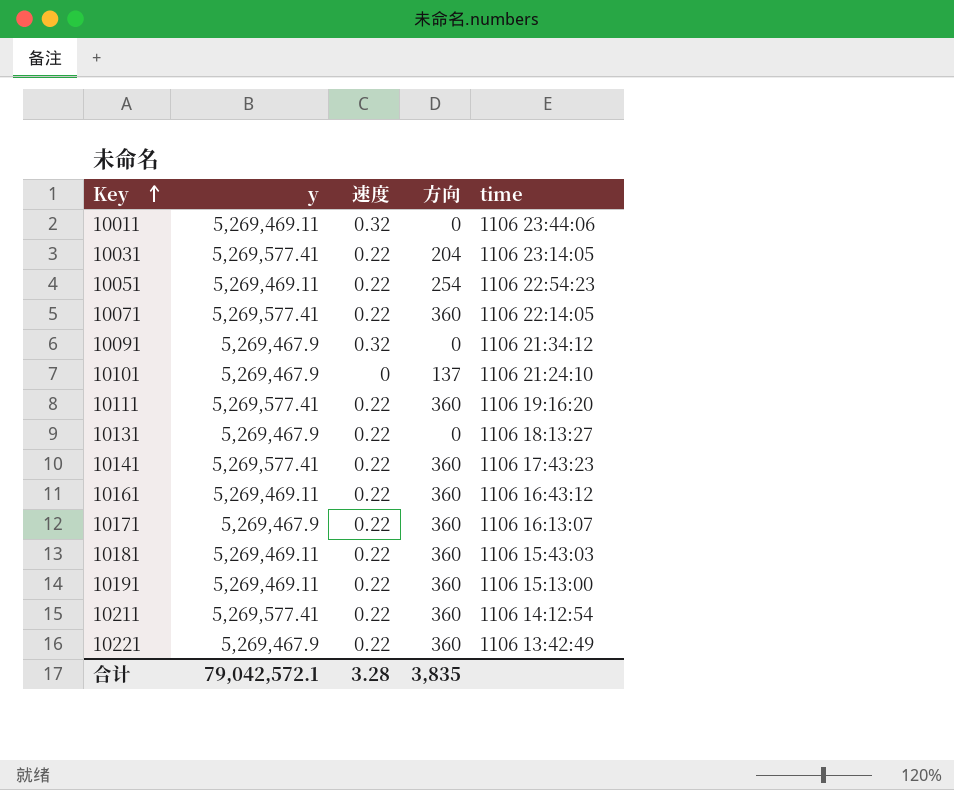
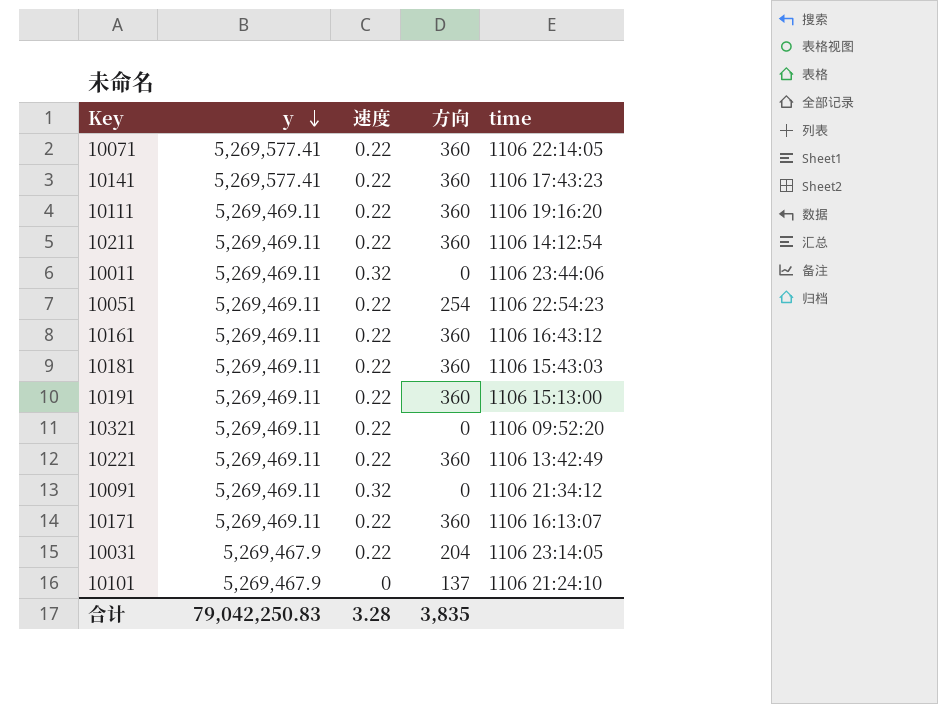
row order: Key ascending -> y descending
row 10131: 5,269,467.9 | 0.22 | 0 | 1106 18:13:27 -> none
10111 | y: 5,269,577.41 -> 5,269,469.11
10211 | y: 5,269,577.41 -> 5,269,469.11
row 10321: none -> 5,269,469.11 | 0.22 | 0 | 1106 09:52:20
10221 | y: 5,269,467.9 -> 5,269,469.11
10091 | y: 5,269,467.9 -> 5,269,469.11
10171 | y: 5,269,467.9 -> 5,269,469.11
10031 | y: 5,269,577.41 -> 5,269,467.9
合计 | y: 79,042,572.1 -> 79,042,250.83

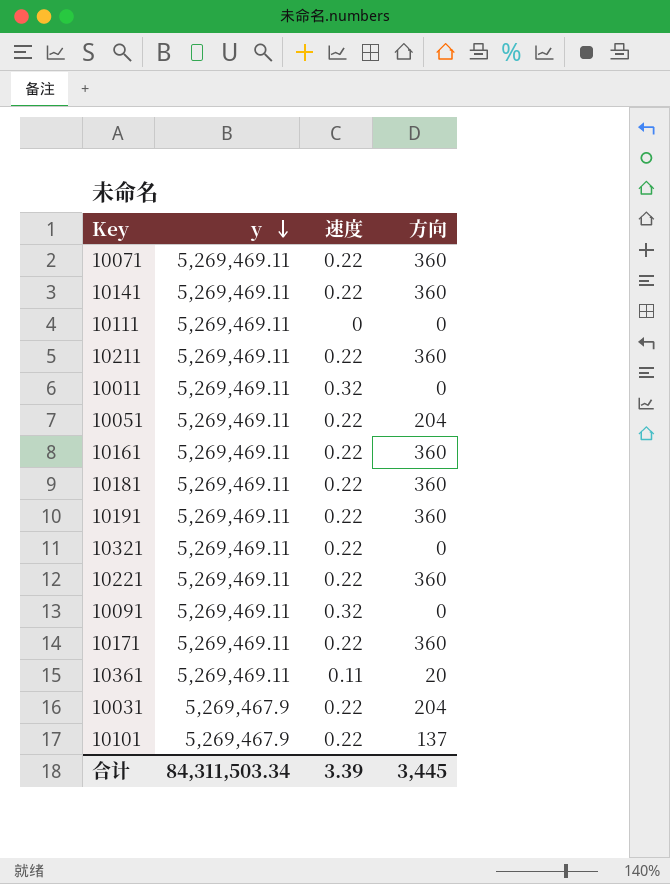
column time | position: 5 -> none
10071 | y: 5,269,577.41 -> 5,269,469.11
10141 | y: 5,269,577.41 -> 5,269,469.11
10111 | 速度: 0.22 -> 0
10111 | 方向: 360 -> 0
10051 | 方向: 254 -> 204
row 10361: none -> 5,269,469.11 | 0.11 | 20
10101 | 速度: 0 -> 0.22
合计 | y: 79,042,250.83 -> 84,311,503.34
合计 | 速度: 3.28 -> 3.39
合计 | 方向: 3,835 -> 3,445

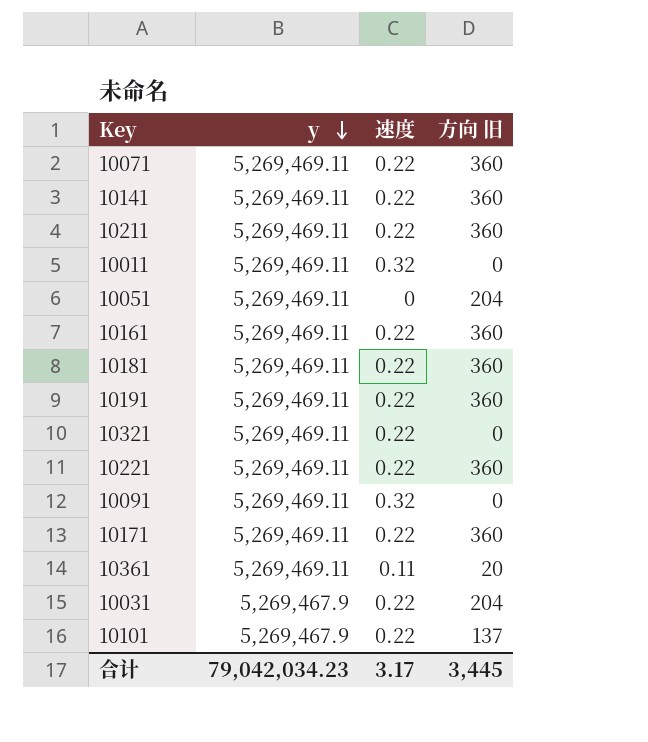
column name: 方向 -> 方向 旧
row 10111: 5,269,469.11 | 0 | 0 -> none
10051 | 速度: 0.22 -> 0
合计 | y: 84,311,503.34 -> 79,042,034.23
合计 | 速度: 3.39 -> 3.17

